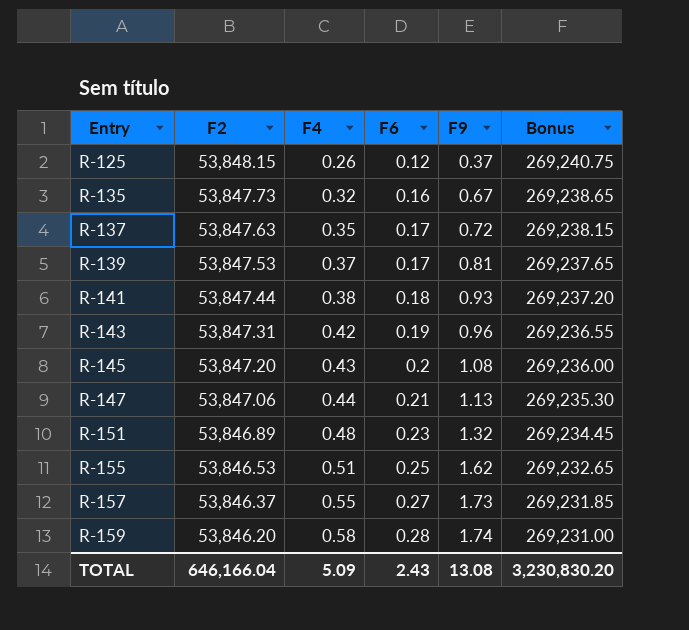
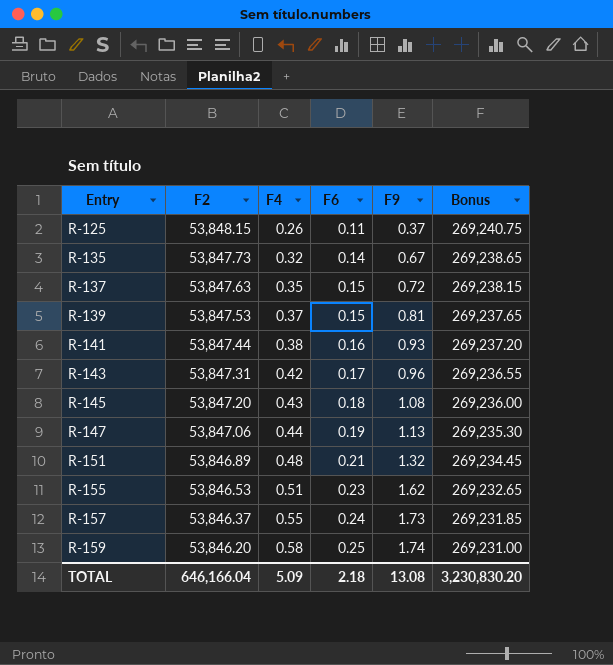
R-125 | F6: 0.12 -> 0.11
R-135 | F6: 0.16 -> 0.14
R-137 | F6: 0.17 -> 0.15
R-139 | F6: 0.17 -> 0.15
R-141 | F6: 0.18 -> 0.16
R-143 | F6: 0.19 -> 0.17
R-145 | F6: 0.2 -> 0.18
R-147 | F6: 0.21 -> 0.19
R-151 | F6: 0.23 -> 0.21
R-155 | F6: 0.25 -> 0.23
R-157 | F6: 0.27 -> 0.24
R-159 | F6: 0.28 -> 0.25
TOTAL | F6: 2.43 -> 2.18

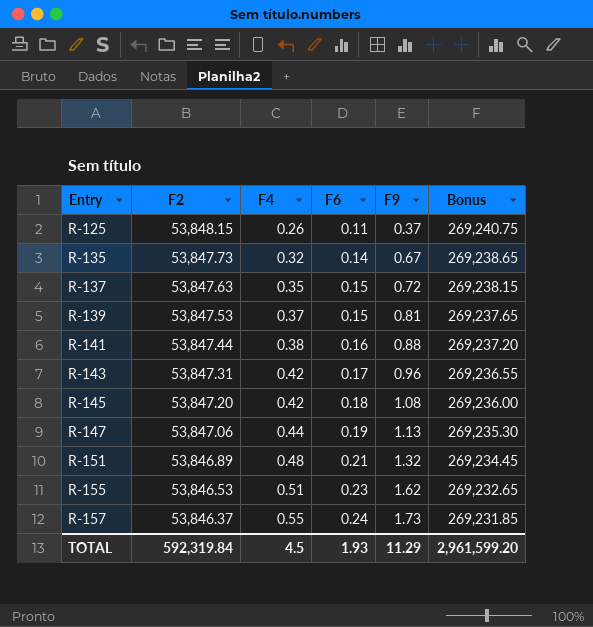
row R-159: 53,846.20 | 0.58 | 0.25 | 1.74 | 269,231.00 -> none
R-141 | F9: 0.93 -> 0.88
R-145 | F4: 0.43 -> 0.42
TOTAL | F2: 646,166.04 -> 592,319.84
TOTAL | F4: 5.09 -> 4.5
TOTAL | F6: 2.18 -> 1.93
TOTAL | F9: 13.08 -> 11.29
TOTAL | Bonus: 3,230,830.20 -> 2,961,599.20

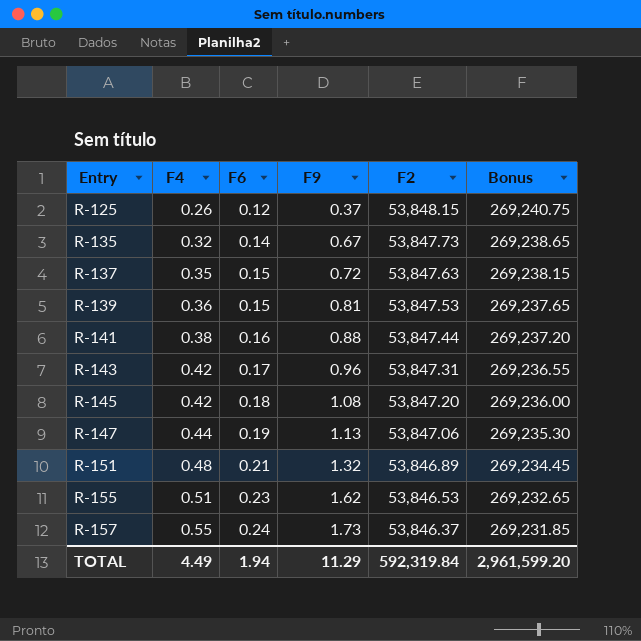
column F2 | position: 2 -> 5
R-125 | F6: 0.11 -> 0.12
R-139 | F4: 0.37 -> 0.36
TOTAL | F4: 4.5 -> 4.49
TOTAL | F6: 1.93 -> 1.94

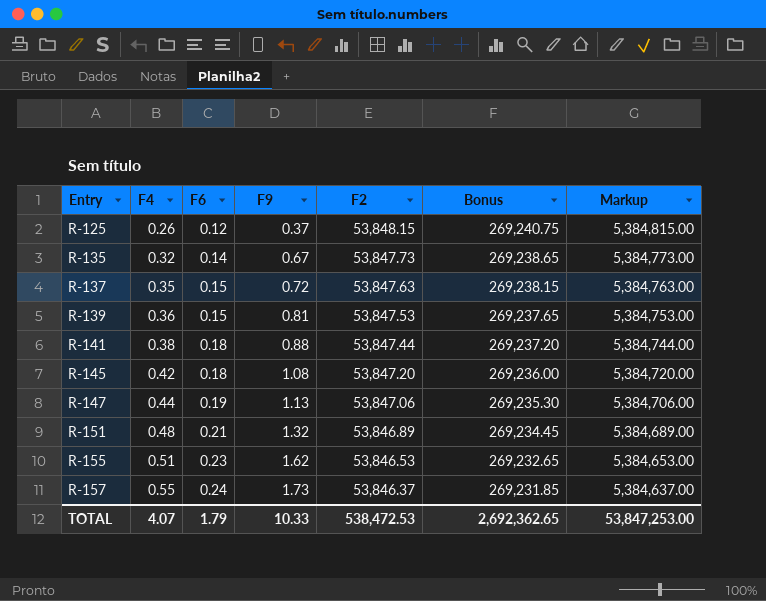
column Markup | formula: none -> [F2] * 100
row R-143: 0.42 | 0.17 | 0.96 | 53,847.31 | 269,236.55 -> none
R-141 | F6: 0.16 -> 0.18
TOTAL | F4: 4.49 -> 4.07
TOTAL | F6: 1.94 -> 1.79
TOTAL | F9: 11.29 -> 10.33
TOTAL | F2: 592,319.84 -> 538,472.53
TOTAL | Bonus: 2,961,599.20 -> 2,692,362.65

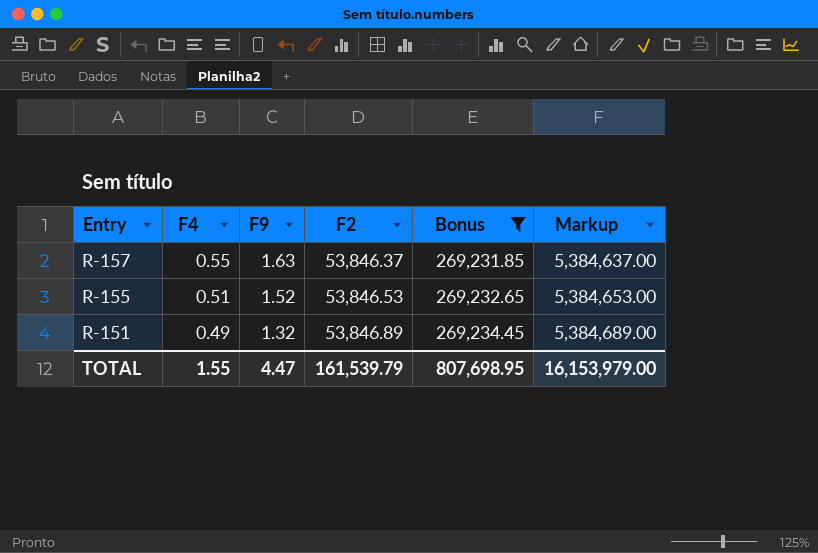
filter: none -> Bonus <= 269,234.45
row order: Entry ascending -> Entry descending
column F6 | position: 3 -> none
R-157 | F9: 1.73 -> 1.63
R-155 | F9: 1.62 -> 1.52
R-151 | F4: 0.48 -> 0.49
TOTAL | F4: 4.07 -> 1.55
TOTAL | F9: 10.33 -> 4.47
TOTAL | F2: 538,472.53 -> 161,539.79
TOTAL | Bonus: 2,692,362.65 -> 807,698.95
TOTAL | Markup: 53,847,253.00 -> 16,153,979.00

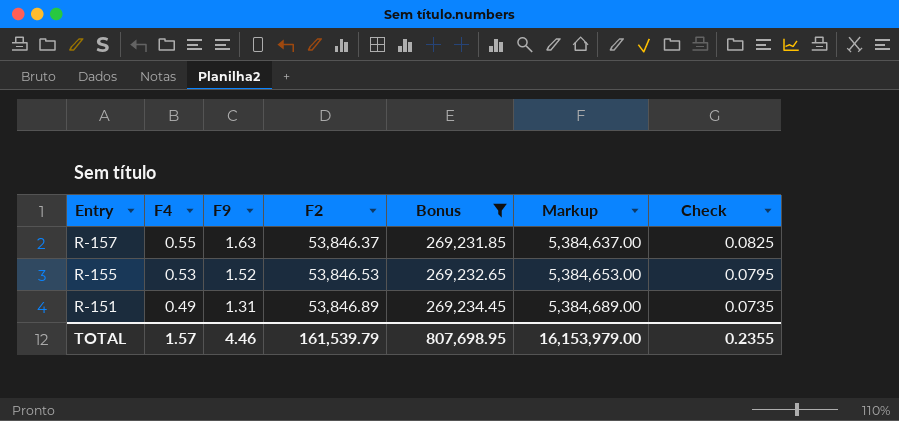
column Check | formula: none -> [F4] * 0.15
R-155 | F4: 0.51 -> 0.53
R-151 | F9: 1.32 -> 1.31
TOTAL | F4: 1.55 -> 1.57
TOTAL | F9: 4.47 -> 4.46

